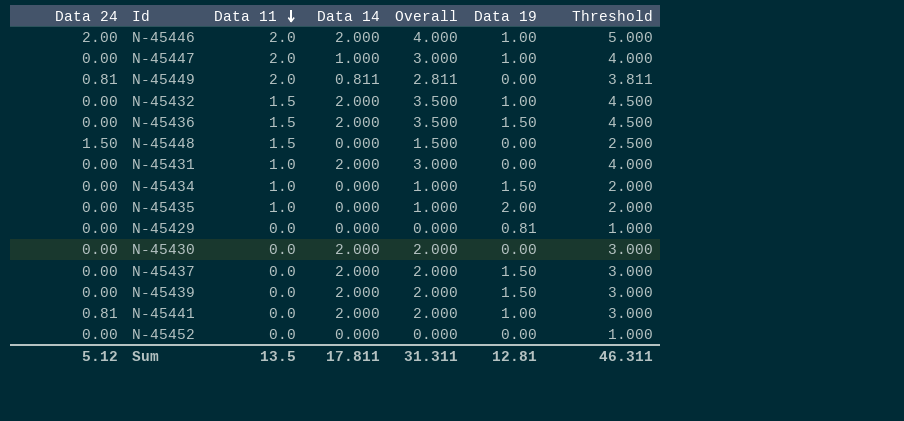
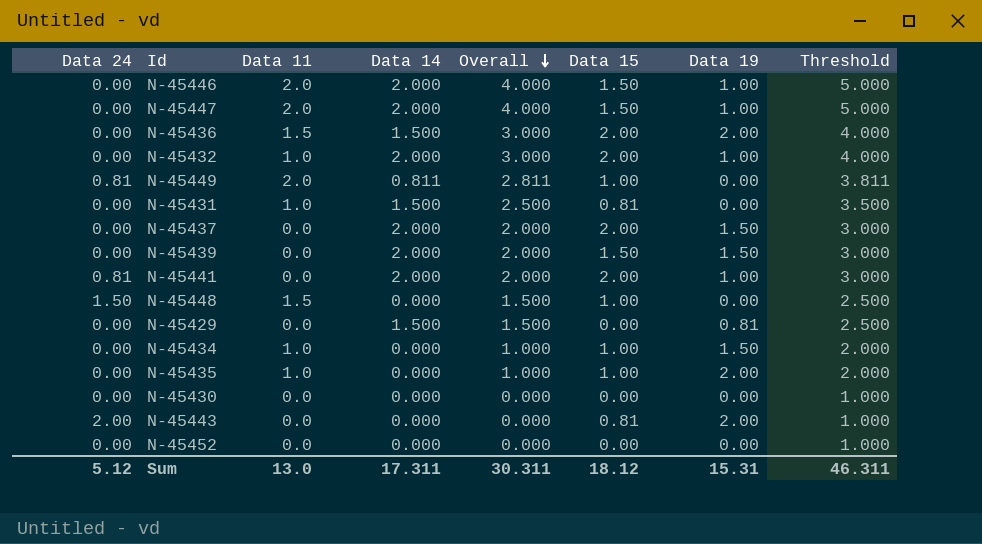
row order: Data 11 descending -> Overall descending
column Data 15 | position: none -> 6
N-45446 | Data 24: 2.00 -> 0.00
N-45447 | Data 14: 1.000 -> 2.000
N-45447 | Overall: 3.000 -> 4.000
N-45447 | Threshold: 4.000 -> 5.000
N-45436 | Data 14: 2.000 -> 1.500
N-45436 | Overall: 3.500 -> 3.000
N-45436 | Data 19: 1.50 -> 2.00
N-45436 | Threshold: 4.500 -> 4.000
N-45432 | Data 11: 1.5 -> 1.0
N-45432 | Overall: 3.500 -> 3.000
N-45432 | Threshold: 4.500 -> 4.000
N-45431 | Data 14: 2.000 -> 1.500
N-45431 | Overall: 3.000 -> 2.500
N-45431 | Threshold: 4.000 -> 3.500
N-45429 | Data 14: 0.000 -> 1.500
N-45429 | Overall: 0.000 -> 1.500
N-45429 | Threshold: 1.000 -> 2.500
N-45430 | Data 14: 2.000 -> 0.000
N-45430 | Overall: 2.000 -> 0.000
N-45430 | Threshold: 3.000 -> 1.000
row N-45443: none -> 2.00 | 0.0 | 0.000 | 0.000 | 0.81 | 2.00 | 1.000
Sum | Data 11: 13.5 -> 13.0
Sum | Data 14: 17.811 -> 17.311
Sum | Overall: 31.311 -> 30.311
Sum | Data 19: 12.81 -> 15.31

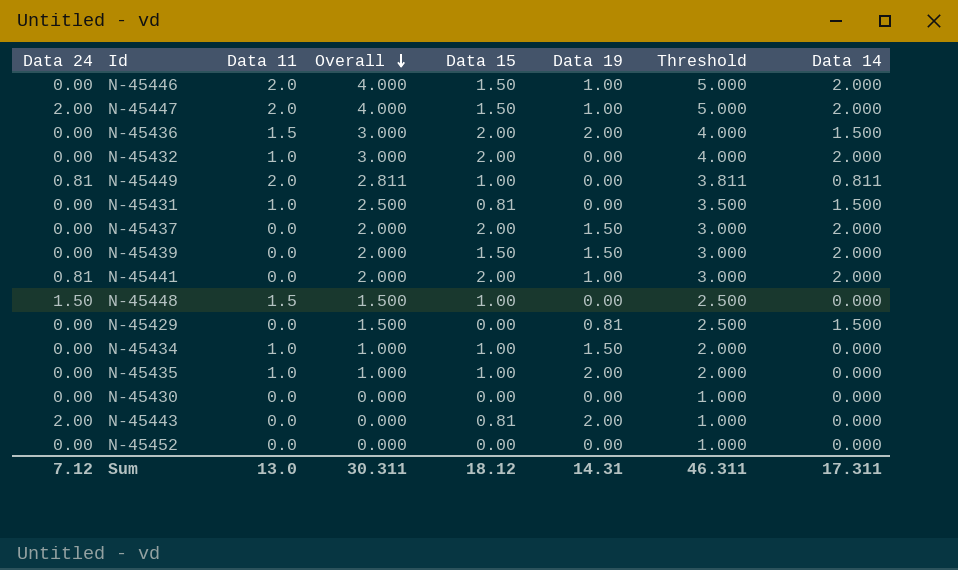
column Data 14 | position: 4 -> 8
N-45447 | Data 24: 0.00 -> 2.00
N-45432 | Data 19: 1.00 -> 0.00
Sum | Data 24: 5.12 -> 7.12
Sum | Data 19: 15.31 -> 14.31

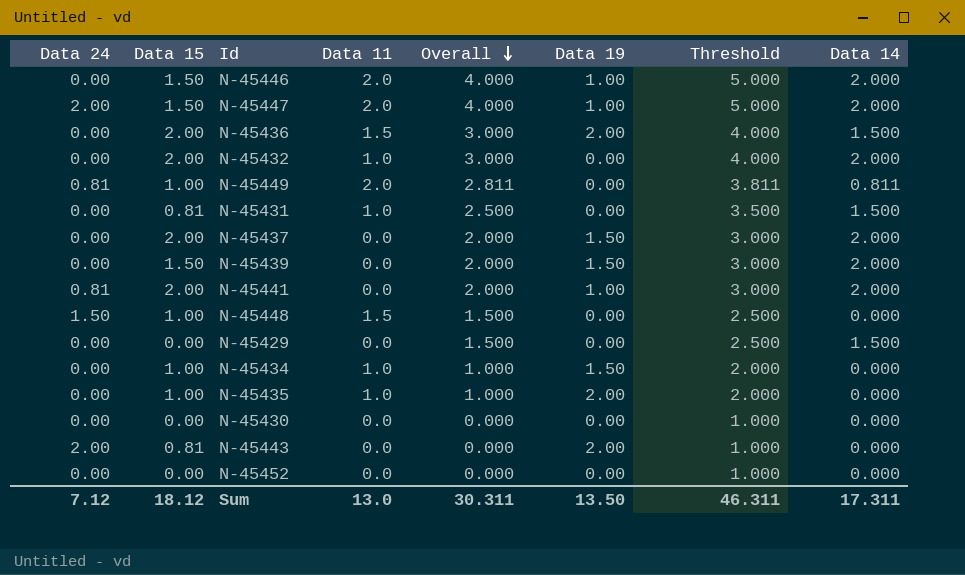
column Data 15 | position: 5 -> 2
N-45429 | Data 19: 0.81 -> 0.00
Sum | Data 19: 14.31 -> 13.50

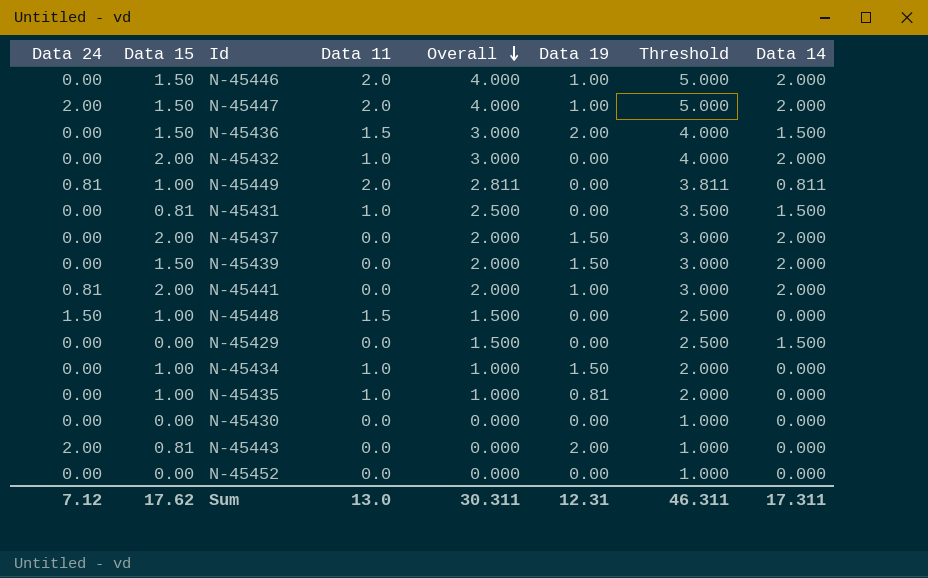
N-45436 | Data 15: 2.00 -> 1.50
N-45435 | Data 19: 2.00 -> 0.81
Sum | Data 15: 18.12 -> 17.62
Sum | Data 19: 13.50 -> 12.31

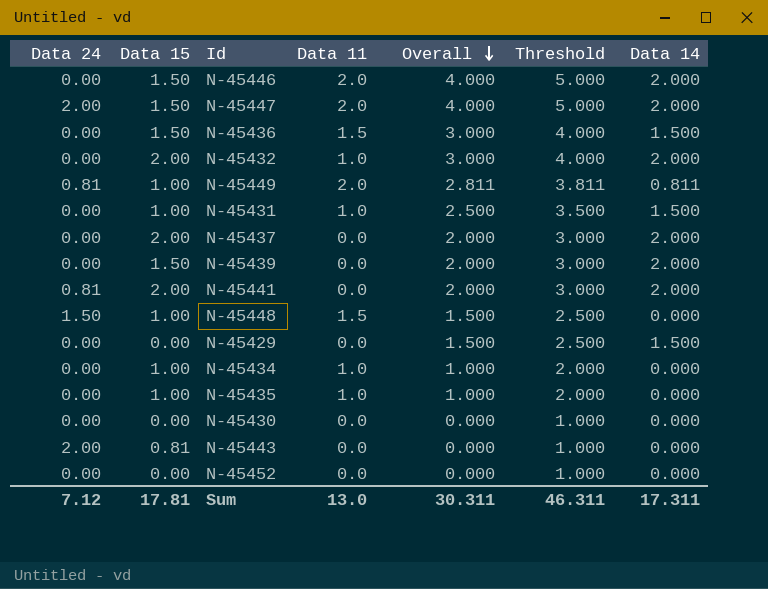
column Data 19 | position: 6 -> none
N-45431 | Data 15: 0.81 -> 1.00
Sum | Data 15: 17.62 -> 17.81

